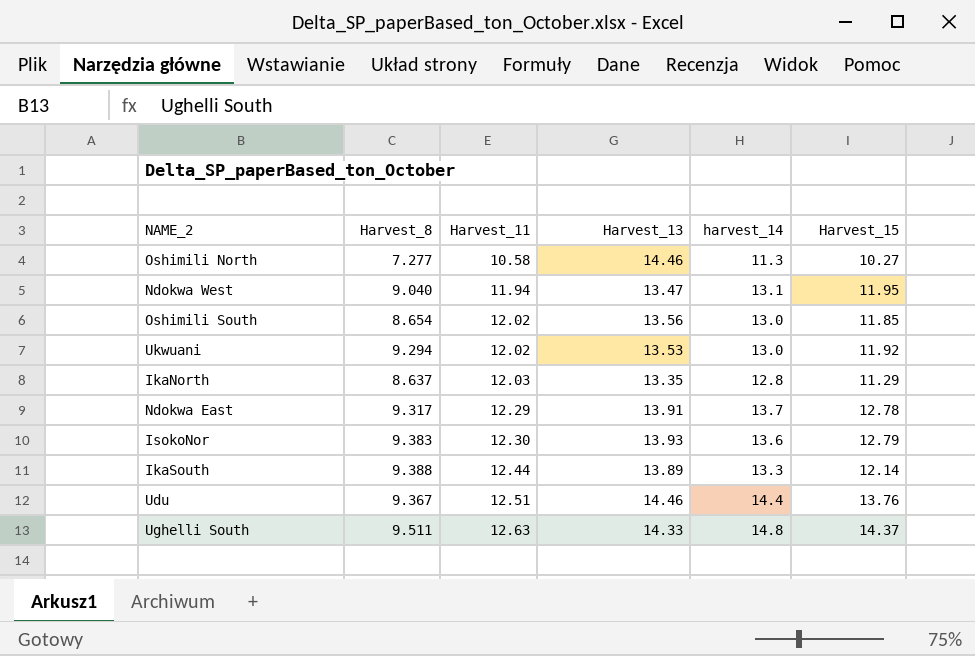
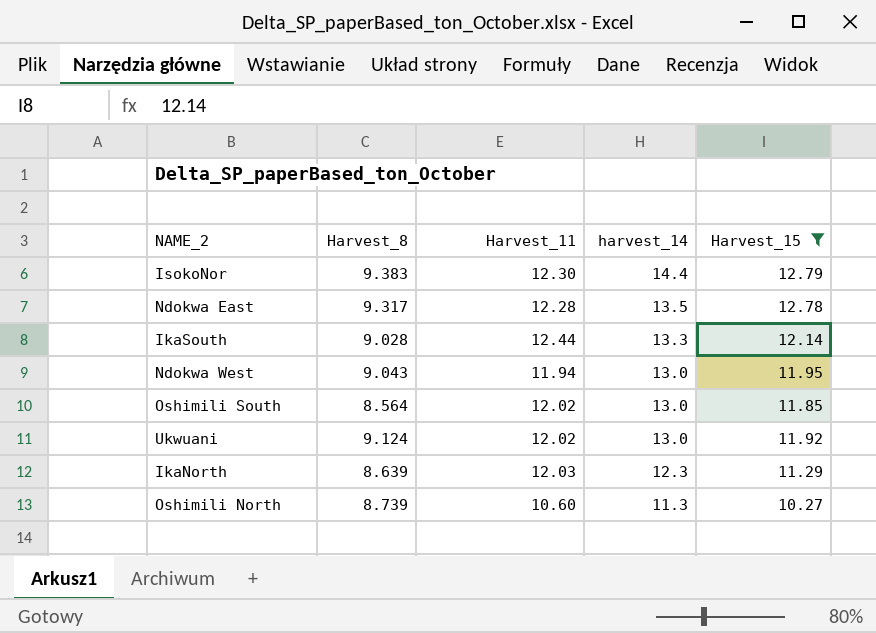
filter: none -> Harvest_15 <= 12.79
row order: Harvest_11 ascending -> harvest_14 descending
column Harvest_13 | position: 4 -> none
IsokoNor | harvest_14: 13.6 -> 14.4
Ndokwa East | Harvest_11: 12.29 -> 12.28
Ndokwa East | harvest_14: 13.7 -> 13.5
IkaSouth | Harvest_8: 9.388 -> 9.028
Ndokwa West | Harvest_8: 9.040 -> 9.043
Ndokwa West | harvest_14: 13.1 -> 13.0
Oshimili South | Harvest_8: 8.654 -> 8.564
Ukwuani | Harvest_8: 9.294 -> 9.124
IkaNorth | Harvest_8: 8.637 -> 8.639
IkaNorth | harvest_14: 12.8 -> 12.3
Oshimili North | Harvest_8: 7.277 -> 8.739
Oshimili North | Harvest_11: 10.58 -> 10.60

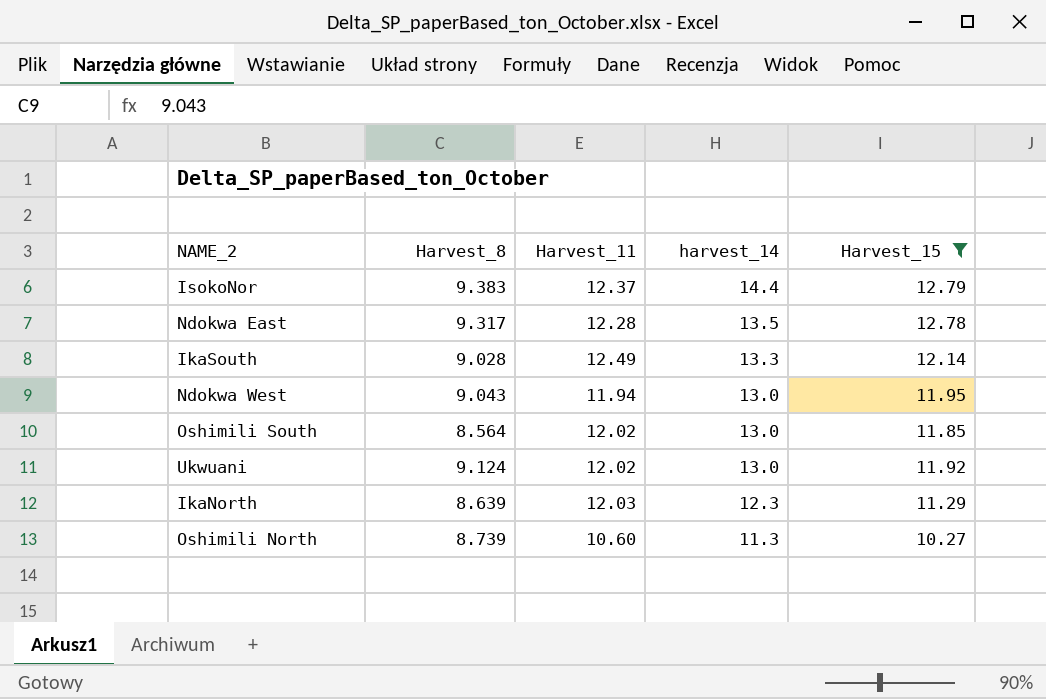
IsokoNor | Harvest_11: 12.30 -> 12.37
IkaSouth | Harvest_11: 12.44 -> 12.49

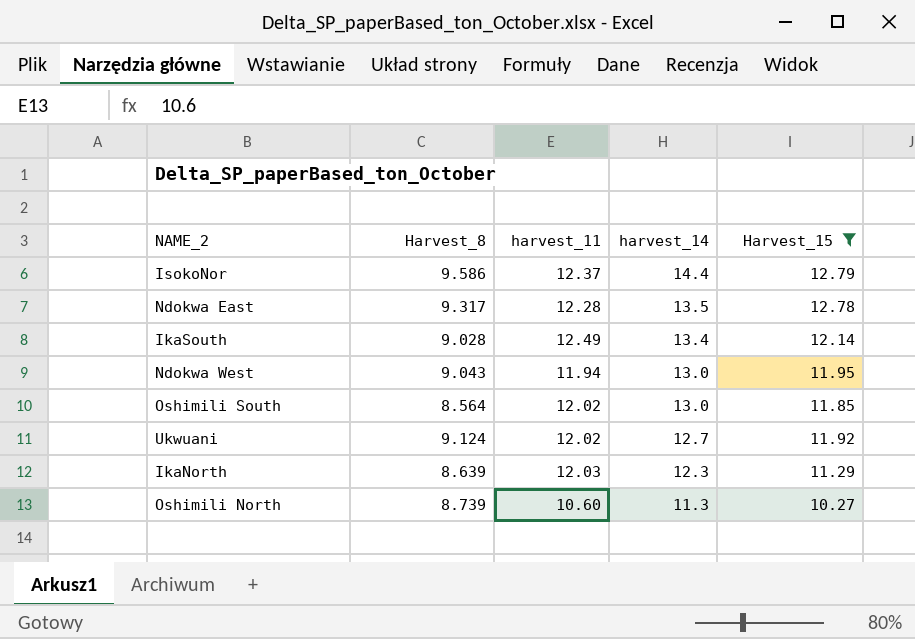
column name: Harvest_11 -> harvest_11
IsokoNor | Harvest_8: 9.383 -> 9.586
IkaSouth | harvest_14: 13.3 -> 13.4
Ukwuani | harvest_14: 13.0 -> 12.7

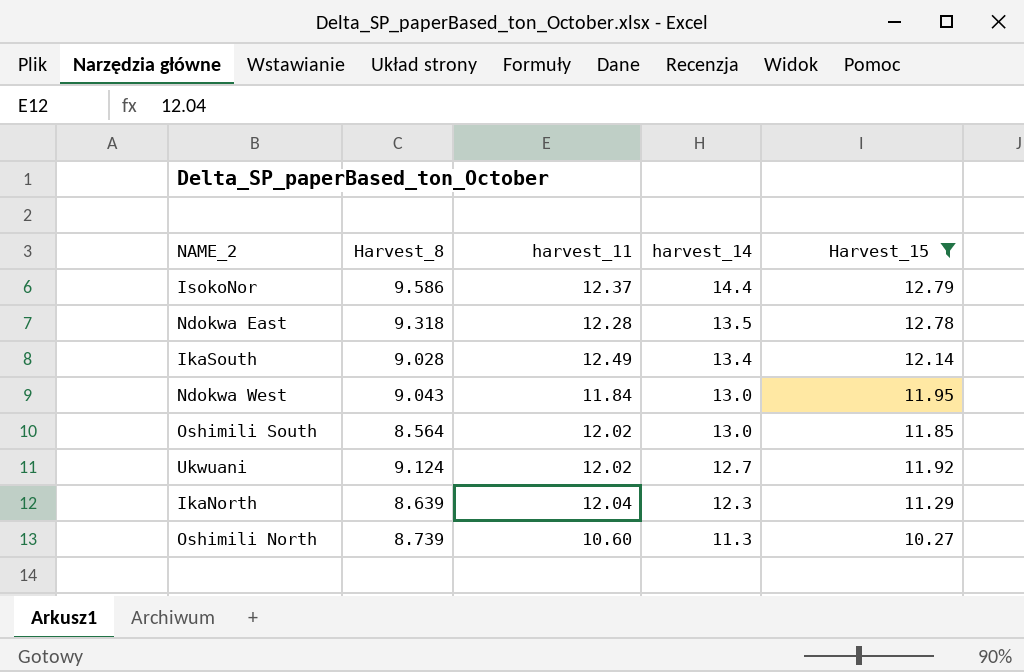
Ndokwa East | Harvest_8: 9.317 -> 9.318
Ndokwa West | harvest_11: 11.94 -> 11.84
IkaNorth | harvest_11: 12.03 -> 12.04

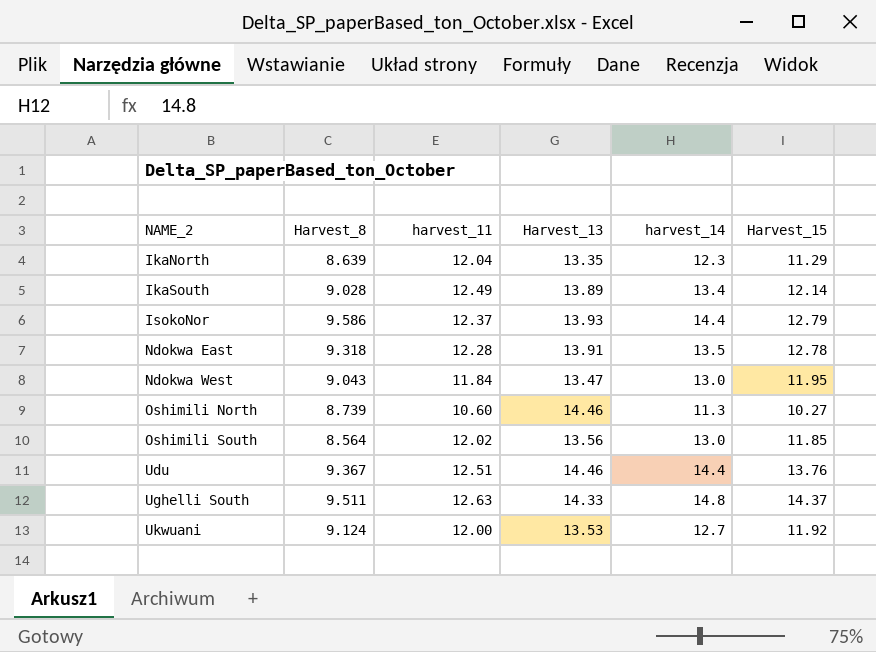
filter: Harvest_15 <= 12.79 -> none
row order: harvest_14 descending -> NAME_2 ascending
column Harvest_13 | position: none -> 4
Ukwuani | harvest_11: 12.02 -> 12.00

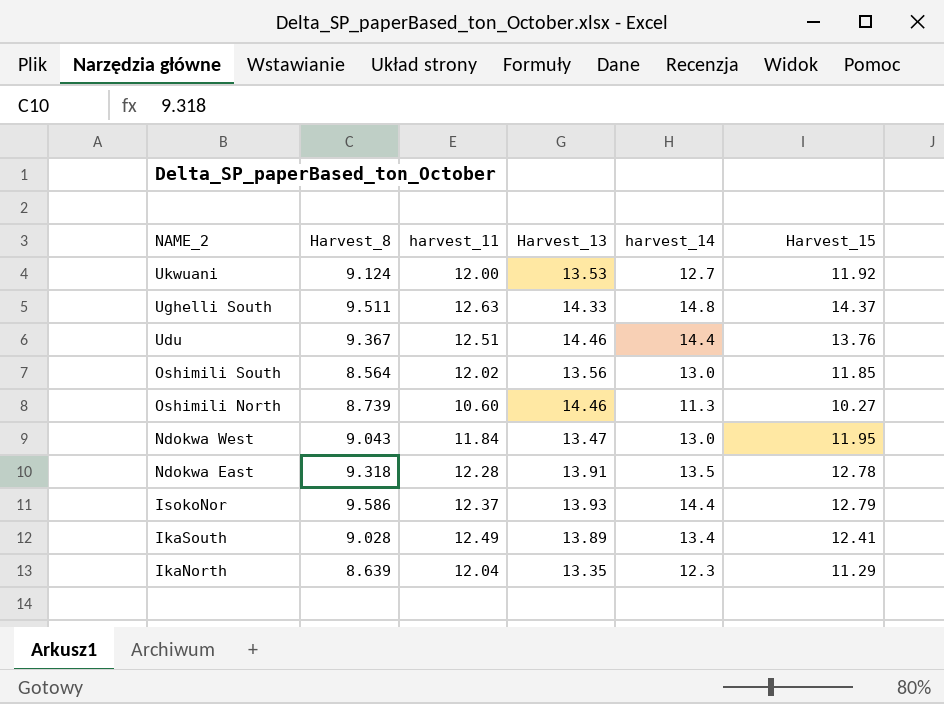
row order: NAME_2 ascending -> NAME_2 descending
IkaSouth | Harvest_15: 12.14 -> 12.41

